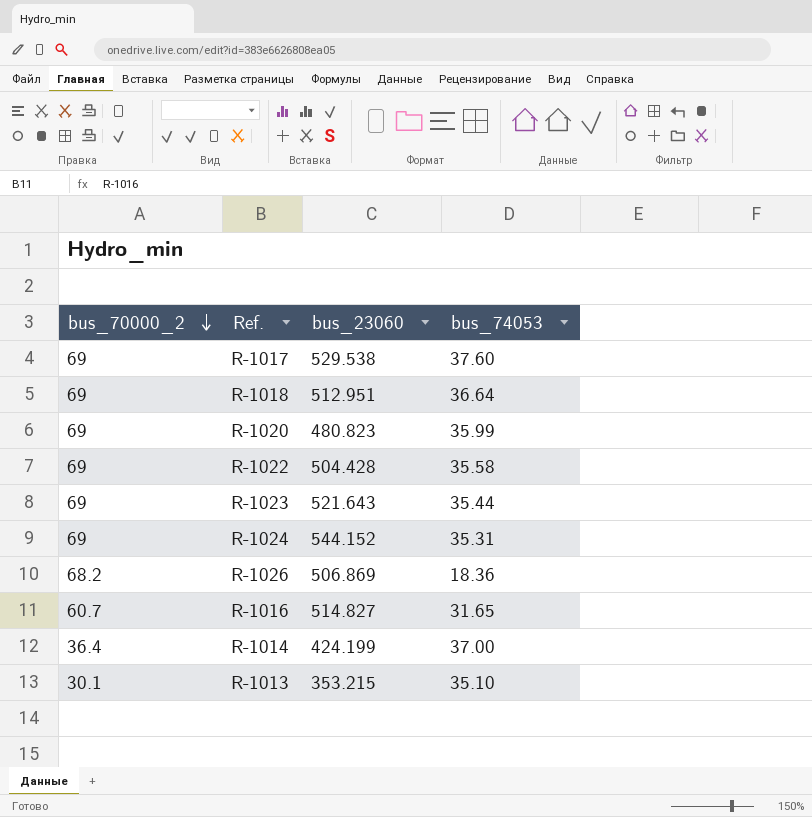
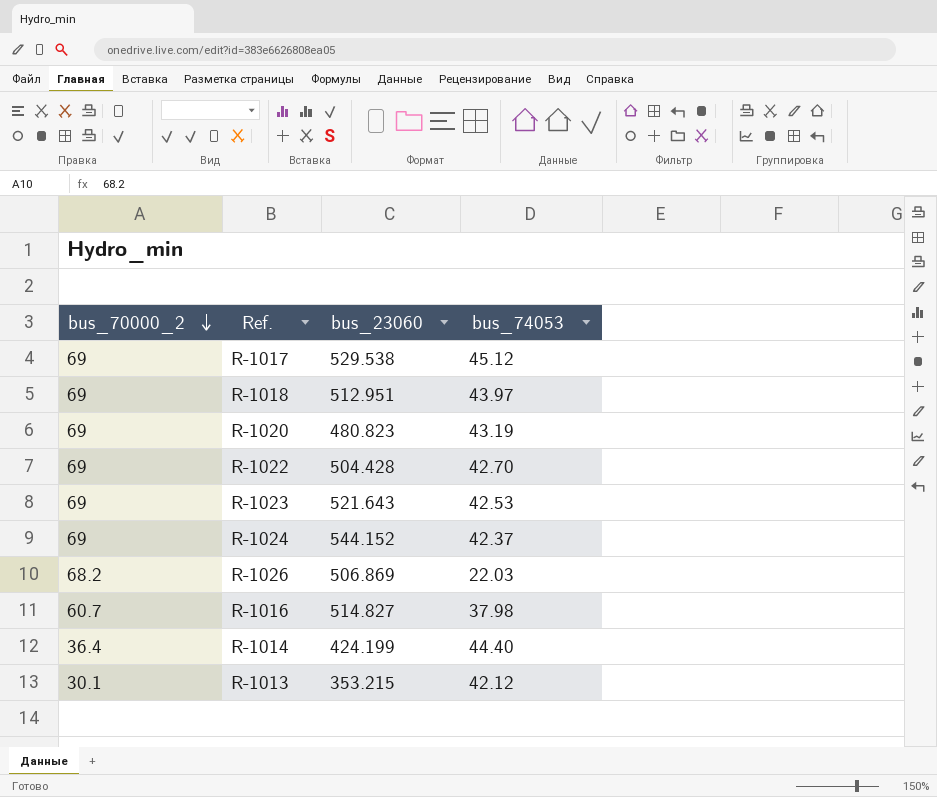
R-1017 | bus_74053: 37.60 -> 45.12
R-1018 | bus_74053: 36.64 -> 43.97
R-1020 | bus_74053: 35.99 -> 43.19
R-1022 | bus_74053: 35.58 -> 42.70
R-1023 | bus_74053: 35.44 -> 42.53
R-1024 | bus_74053: 35.31 -> 42.37
R-1026 | bus_74053: 18.36 -> 22.03
R-1016 | bus_74053: 31.65 -> 37.98
R-1014 | bus_74053: 37.00 -> 44.40
R-1013 | bus_74053: 35.10 -> 42.12

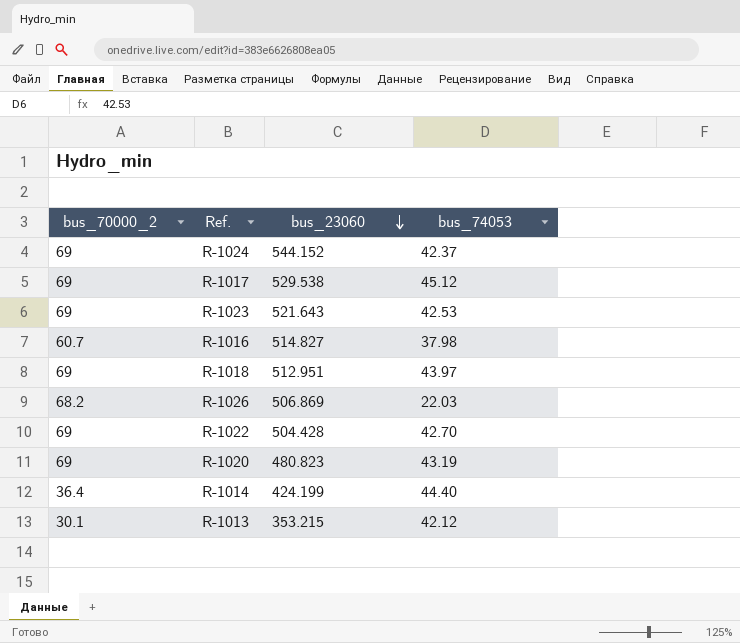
row order: bus_70000_2 descending -> bus_23060 descending

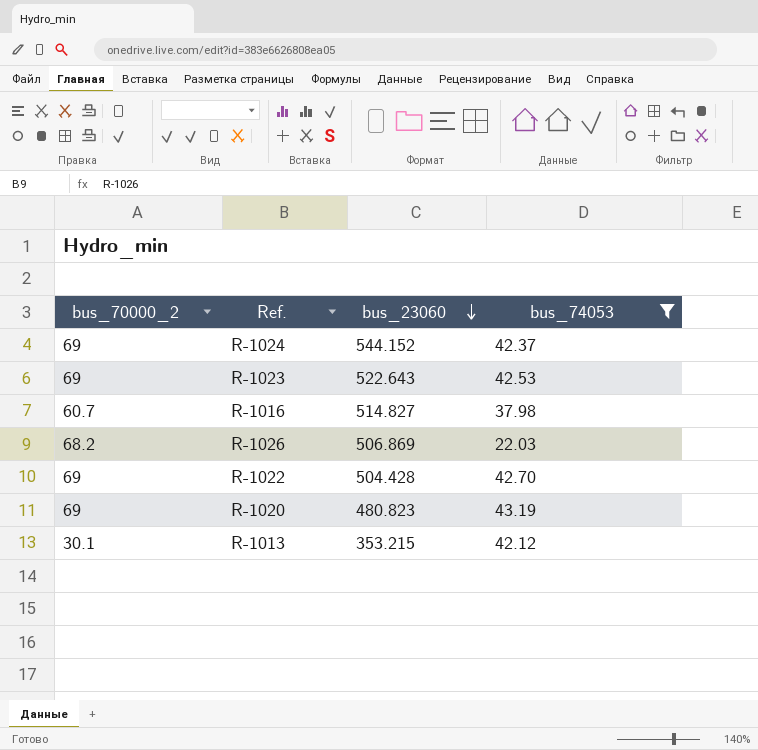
filter: none -> bus_74053 <= 43.19
R-1023 | bus_23060: 521.643 -> 522.643

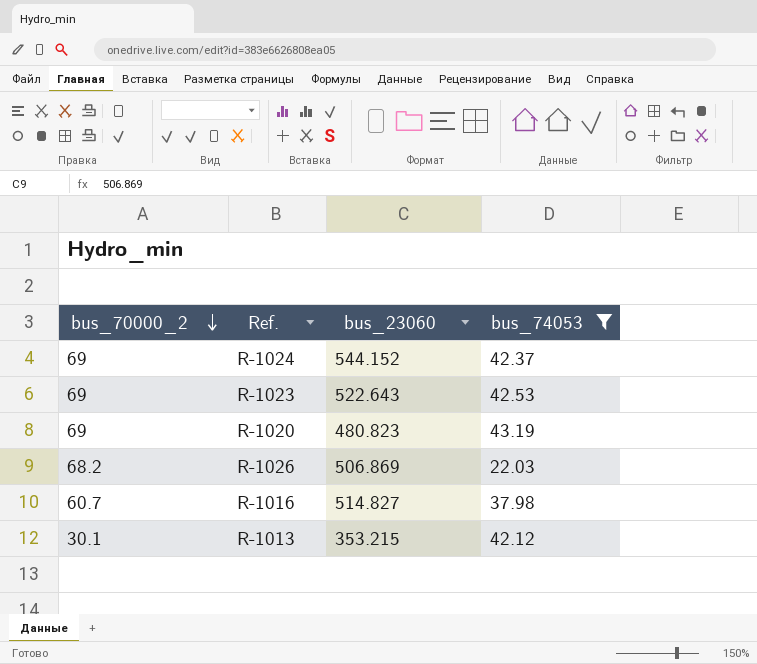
row order: bus_23060 descending -> bus_70000_2 descending
row R-1022: 69 | 504.428 | 42.70 -> none

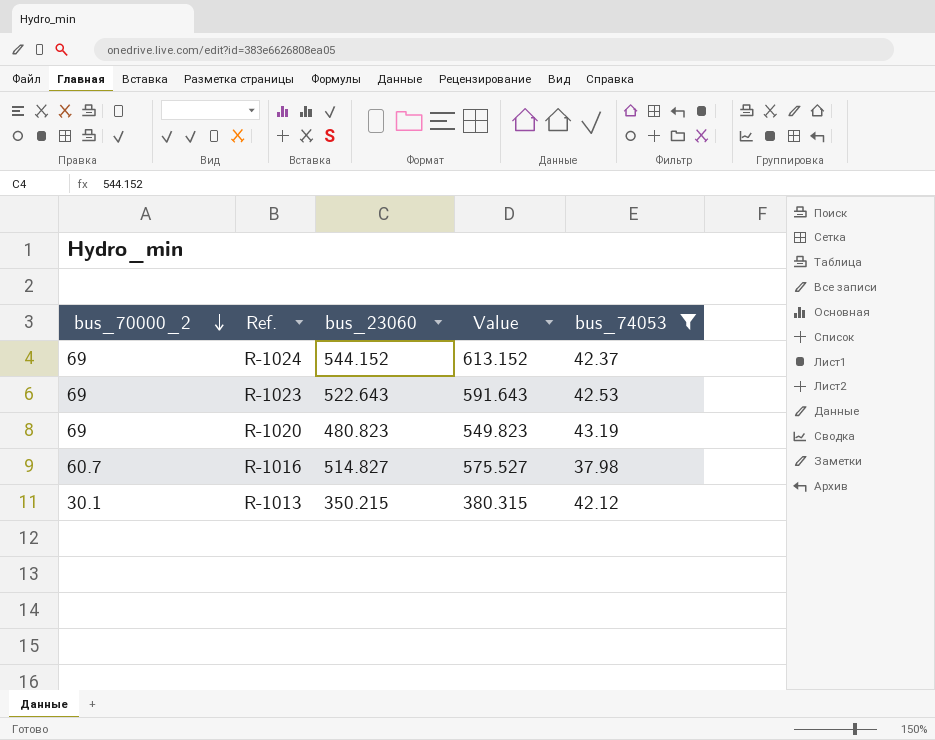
column Value | formula: none -> [bus_70000_2] + [bus_23060]
row R-1026: 68.2 | 506.869 | 22.03 -> none
R-1013 | bus_23060: 353.215 -> 350.215

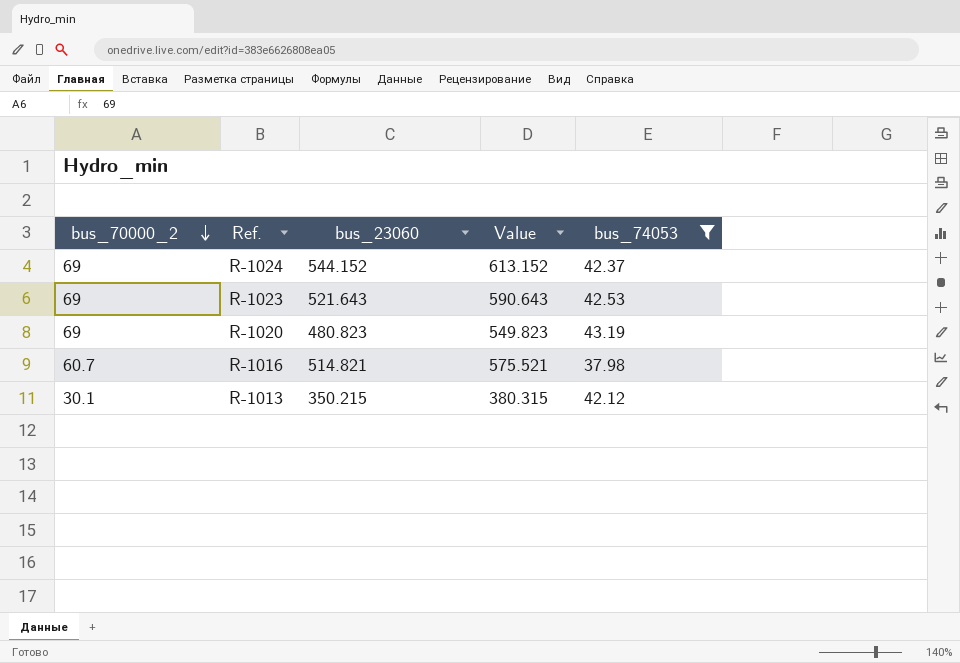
R-1023 | bus_23060: 522.643 -> 521.643
R-1023 | Value: 591.643 -> 590.643
R-1016 | bus_23060: 514.827 -> 514.821
R-1016 | Value: 575.527 -> 575.521

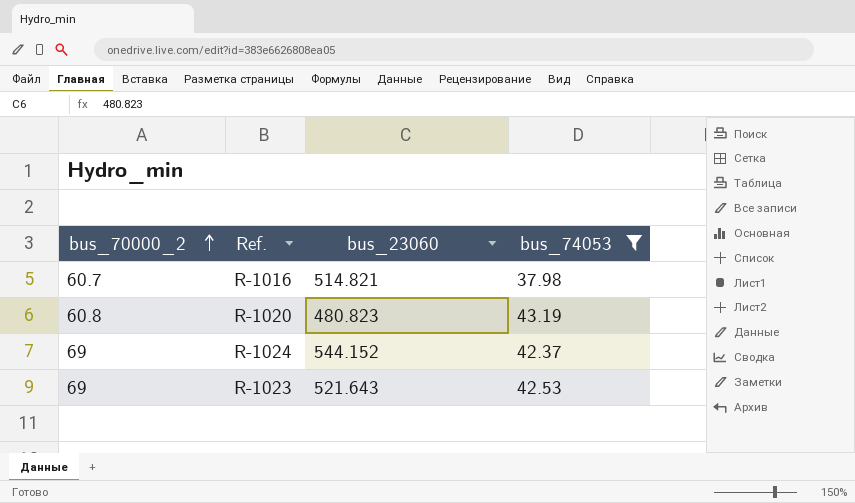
row order: bus_70000_2 descending -> bus_70000_2 ascending
column Value | formula: [bus_70000_2] + [bus_23060] -> none
row R-1013: 30.1 | 350.215 | 380.315 | 42.12 -> none
R-1020 | bus_70000_2: 69 -> 60.8

